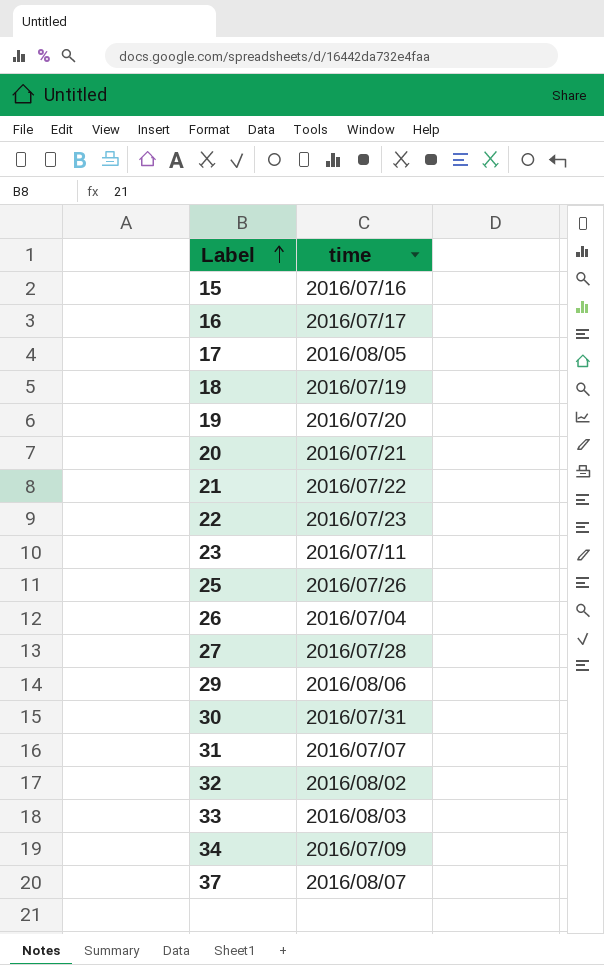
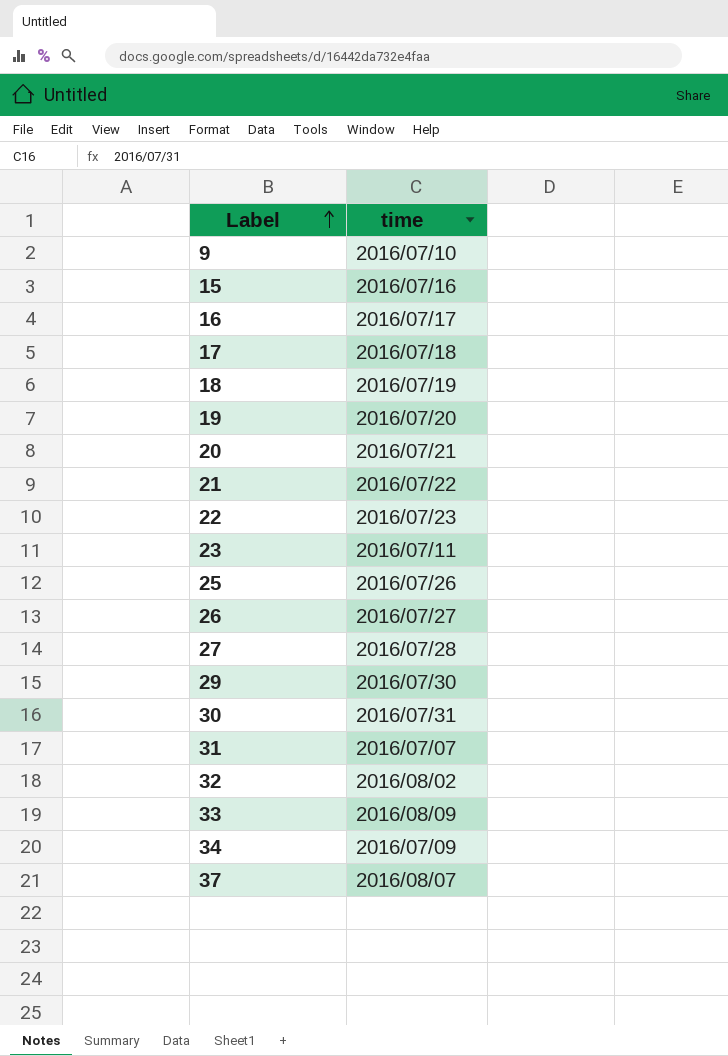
row 9: none -> 2016/07/10
17 | time: 2016/08/05 -> 2016/07/18
26 | time: 2016/07/04 -> 2016/07/27
29 | time: 2016/08/06 -> 2016/07/30
33 | time: 2016/08/03 -> 2016/08/09

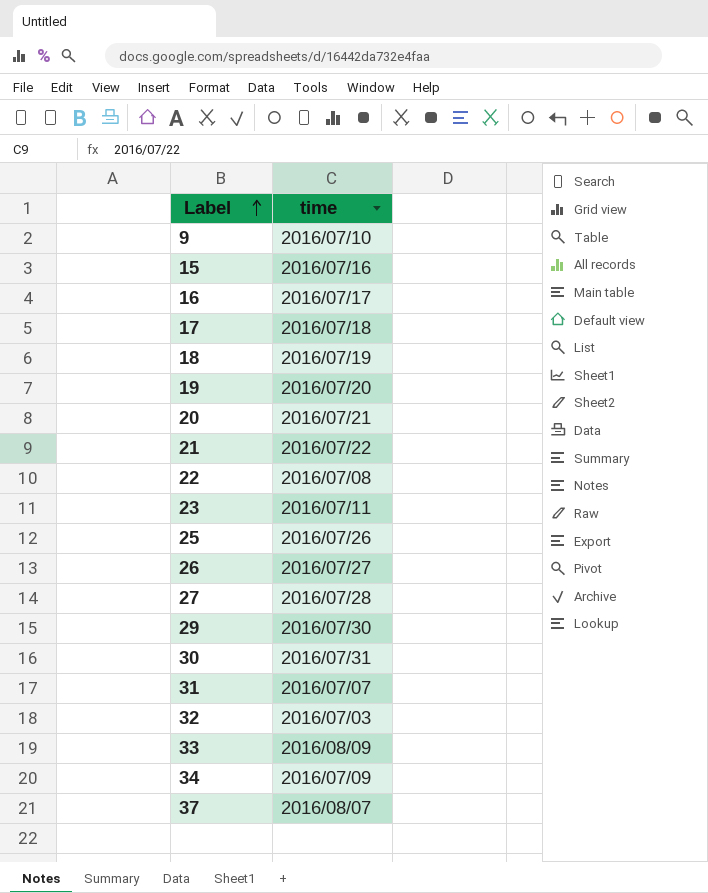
22 | time: 2016/07/23 -> 2016/07/08
32 | time: 2016/08/02 -> 2016/07/03

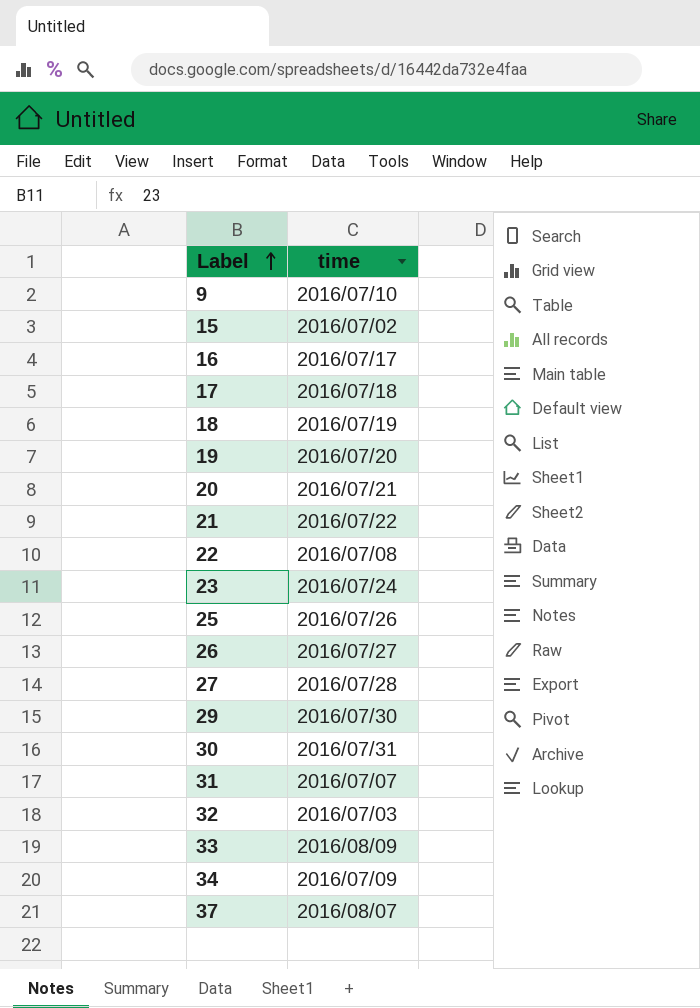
15 | time: 2016/07/16 -> 2016/07/02
23 | time: 2016/07/11 -> 2016/07/24

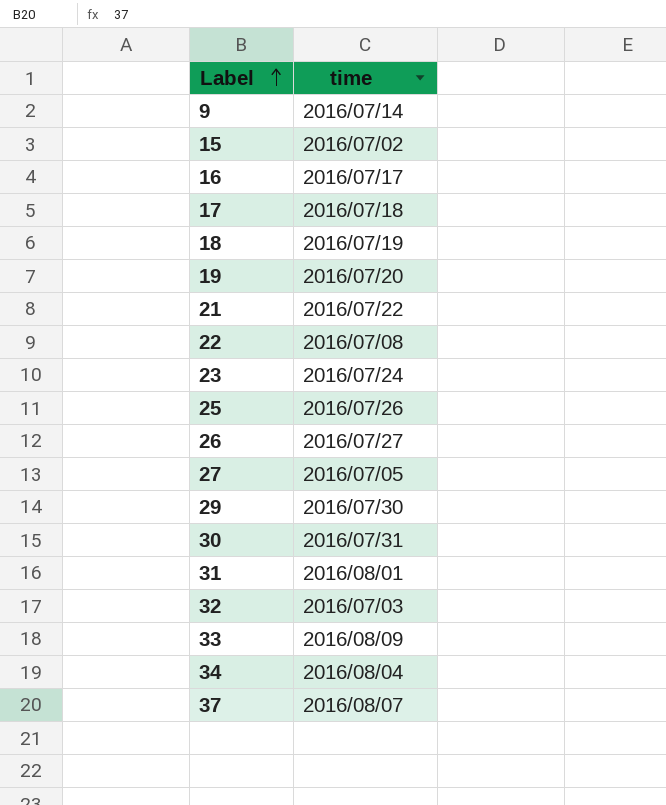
row 20: 2016/07/21 -> none
9 | time: 2016/07/10 -> 2016/07/14
27 | time: 2016/07/28 -> 2016/07/05
31 | time: 2016/07/07 -> 2016/08/01
34 | time: 2016/07/09 -> 2016/08/04

